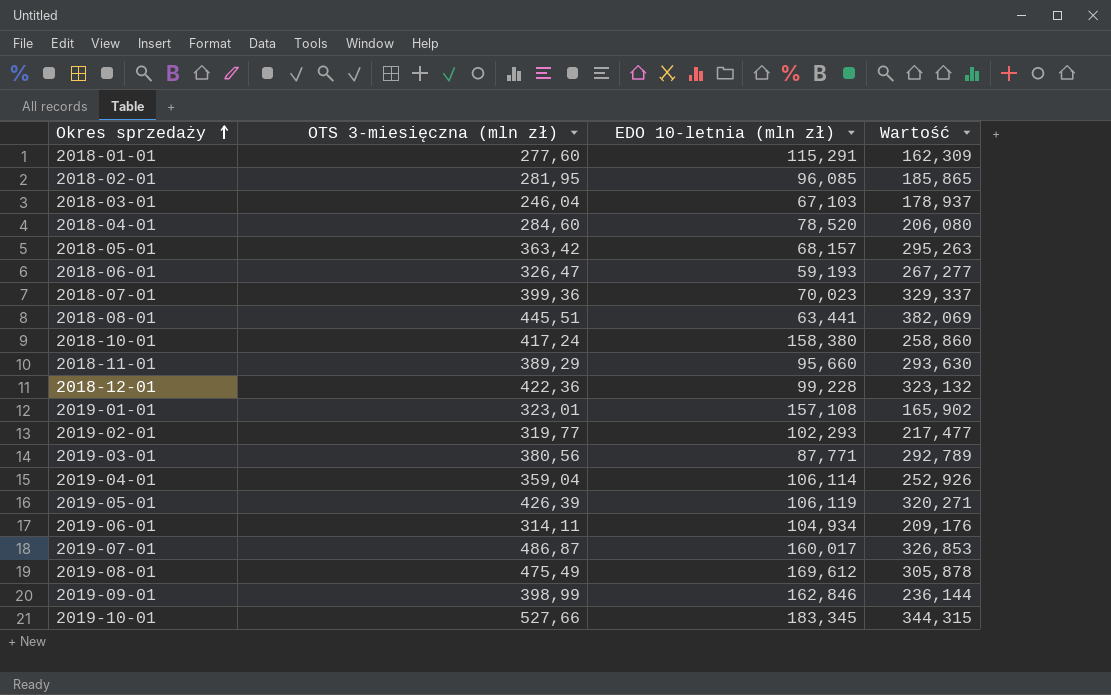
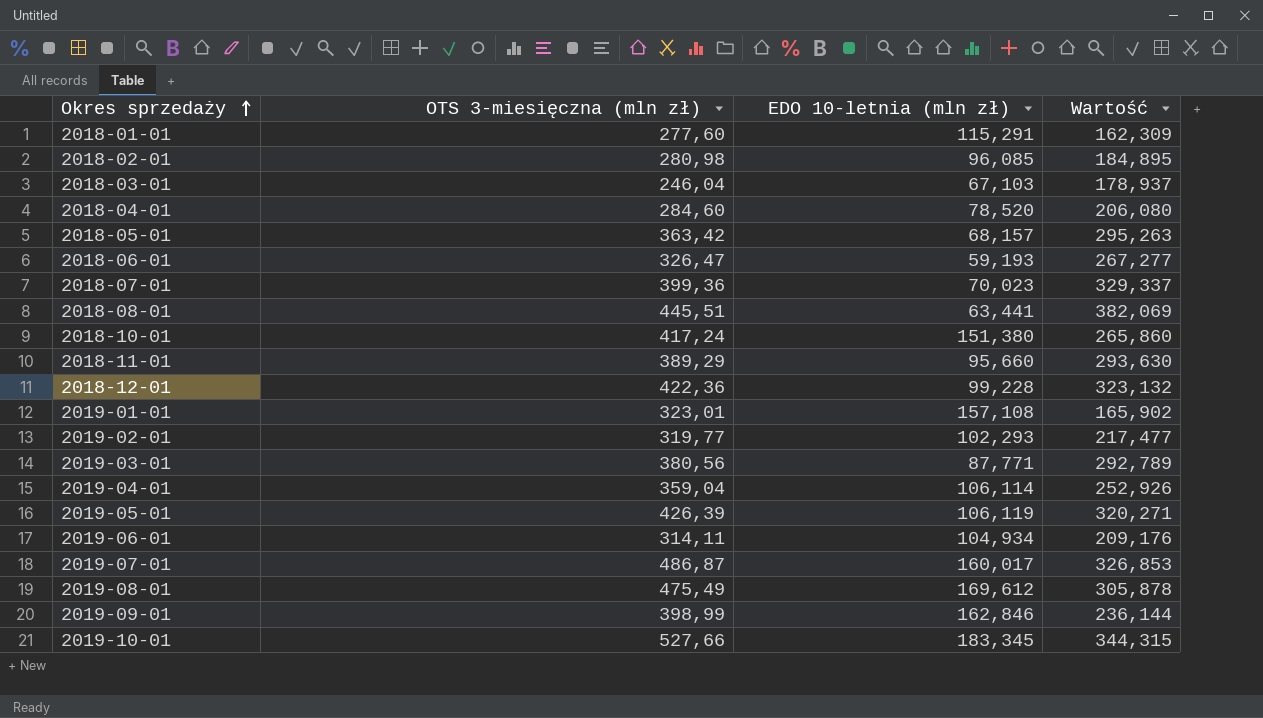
2018-02-01 | OTS 3-miesięczna (mln zł): 281,95 -> 280,98
2018-02-01 | Wartość: 185,865 -> 184,895
2018-10-01 | EDO 10-letnia (mln zł): 158,380 -> 151,380
2018-10-01 | Wartość: 258,860 -> 265,860

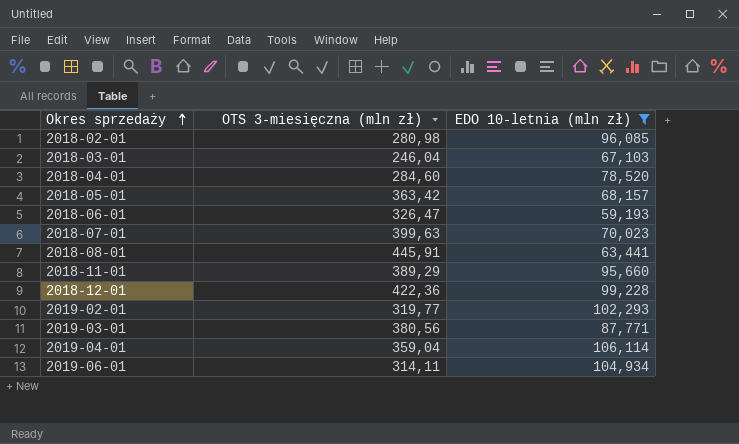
filter: none -> EDO 10-letnia (mln zł) <= 106,114
column Wartość | formula: [OTS 3-miesięczna (mln zł)] - [EDO 10-letnia (mln zł)] -> none
2018-07-01 | OTS 3-miesięczna (mln zł): 399,36 -> 399,63
2018-08-01 | OTS 3-miesięczna (mln zł): 445,51 -> 445,91

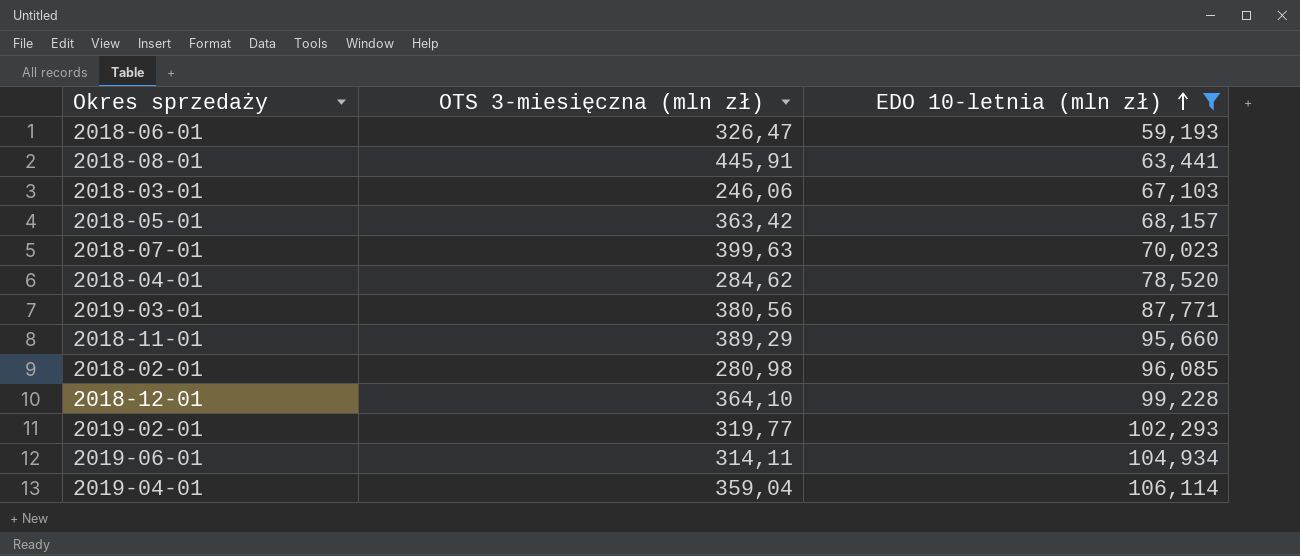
row order: Okres sprzedaży ascending -> EDO 10-letnia (mln zł) ascending
2018-03-01 | OTS 3-miesięczna (mln zł): 246,04 -> 246,06
2018-04-01 | OTS 3-miesięczna (mln zł): 284,60 -> 284,62
2018-12-01 | OTS 3-miesięczna (mln zł): 422,36 -> 364,10

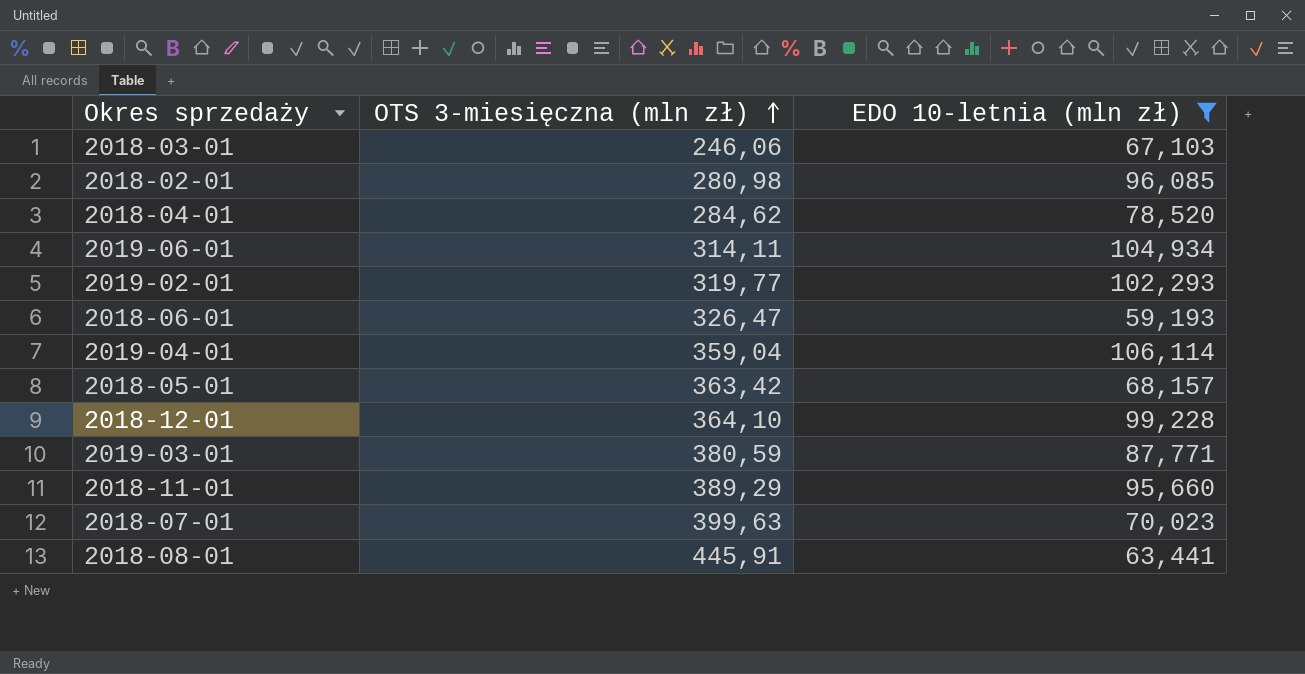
row order: EDO 10-letnia (mln zł) ascending -> OTS 3-miesięczna (mln zł) ascending
2019-03-01 | OTS 3-miesięczna (mln zł): 380,56 -> 380,59

